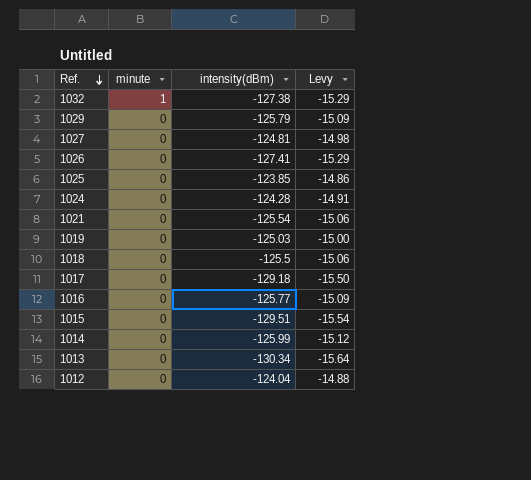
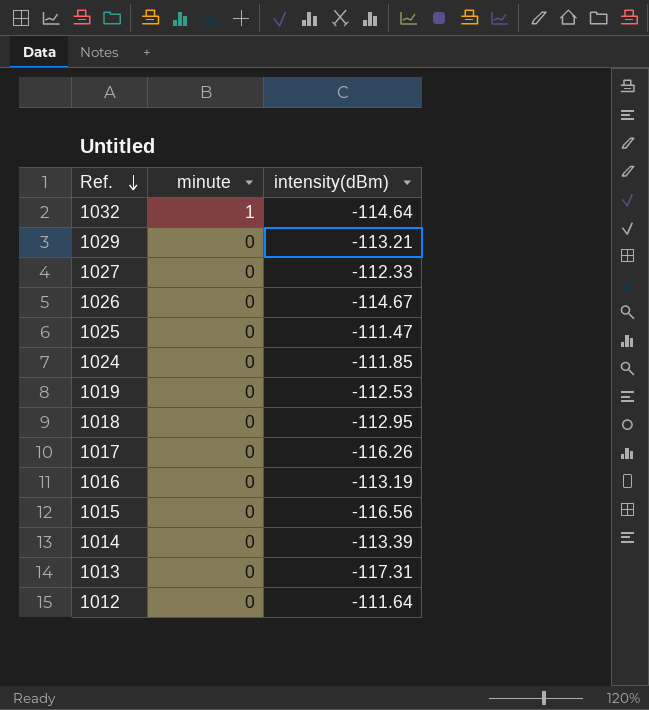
column Levy | formula: [intensity(dBm)] * 0.12 -> none
row 1021: 0 | -125.54 | -15.06 -> none
1032 | intensity(dBm): -127.38 -> -114.64
1029 | intensity(dBm): -125.79 -> -113.21
1027 | intensity(dBm): -124.81 -> -112.33
1026 | intensity(dBm): -127.41 -> -114.67
1025 | intensity(dBm): -123.85 -> -111.47
1024 | intensity(dBm): -124.28 -> -111.85
1019 | intensity(dBm): -125.03 -> -112.53
1018 | intensity(dBm): -125.5 -> -112.95
1017 | intensity(dBm): -129.18 -> -116.26
1016 | intensity(dBm): -125.77 -> -113.19
1015 | intensity(dBm): -129.51 -> -116.56
1014 | intensity(dBm): -125.99 -> -113.39
1013 | intensity(dBm): -130.34 -> -117.31
1012 | intensity(dBm): -124.04 -> -111.64

